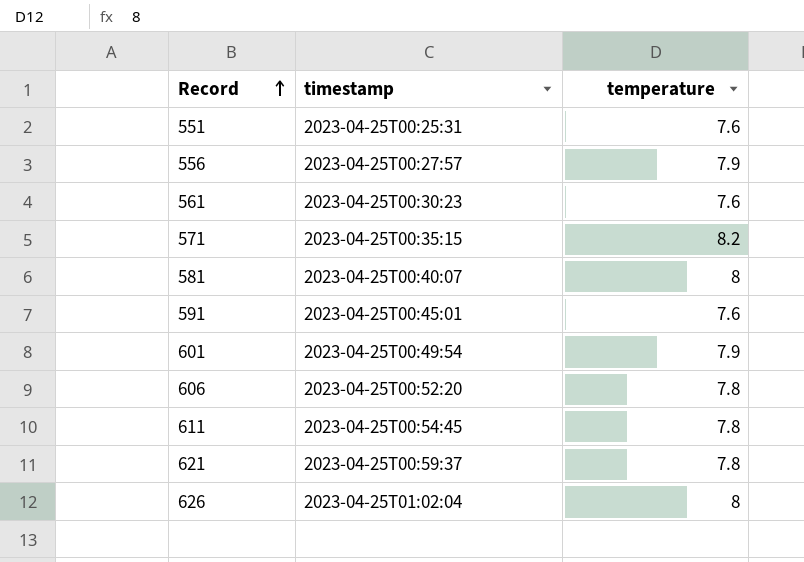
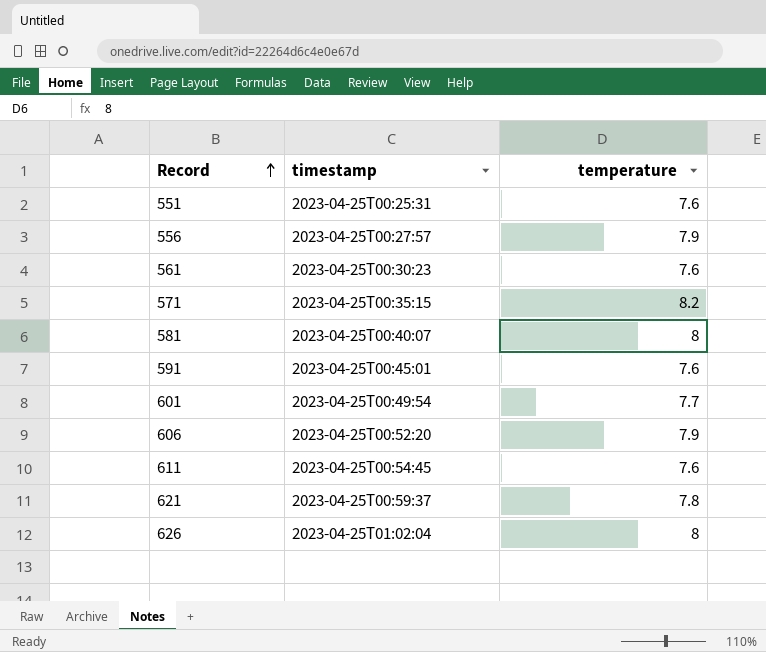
601 | temperature: 7.9 -> 7.7
606 | temperature: 7.8 -> 7.9
611 | temperature: 7.8 -> 7.6

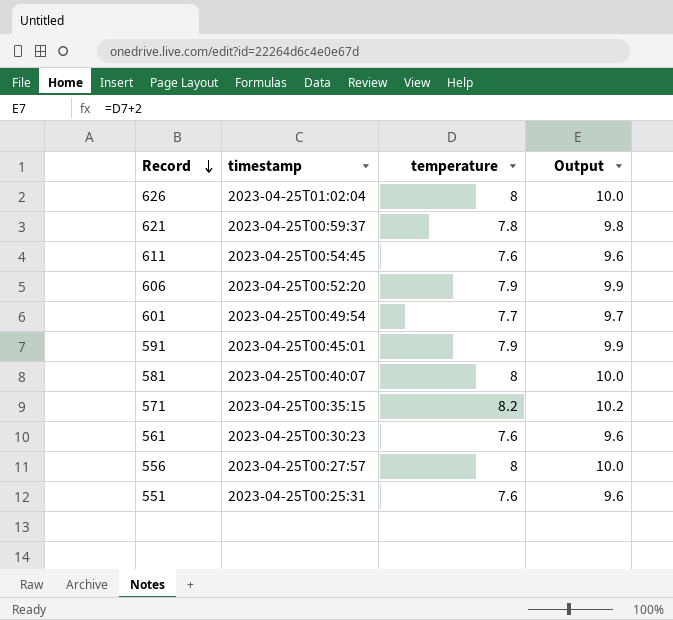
row order: Record ascending -> Record descending
column Output | formula: none -> [temperature] + 2
591 | temperature: 7.6 -> 7.9
556 | temperature: 7.9 -> 8

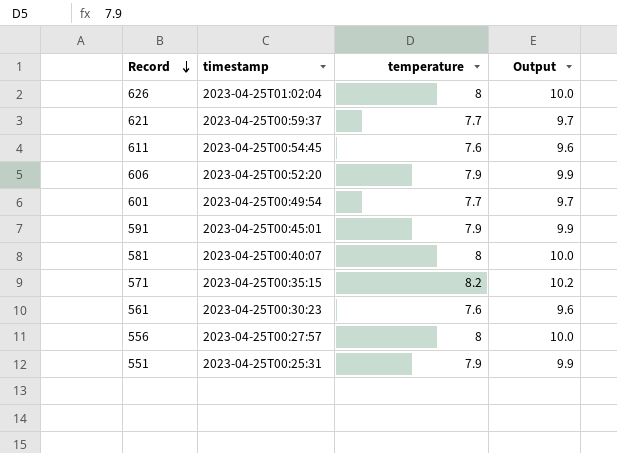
621 | temperature: 7.8 -> 7.7
621 | Output: 9.8 -> 9.7
551 | temperature: 7.6 -> 7.9
551 | Output: 9.6 -> 9.9

